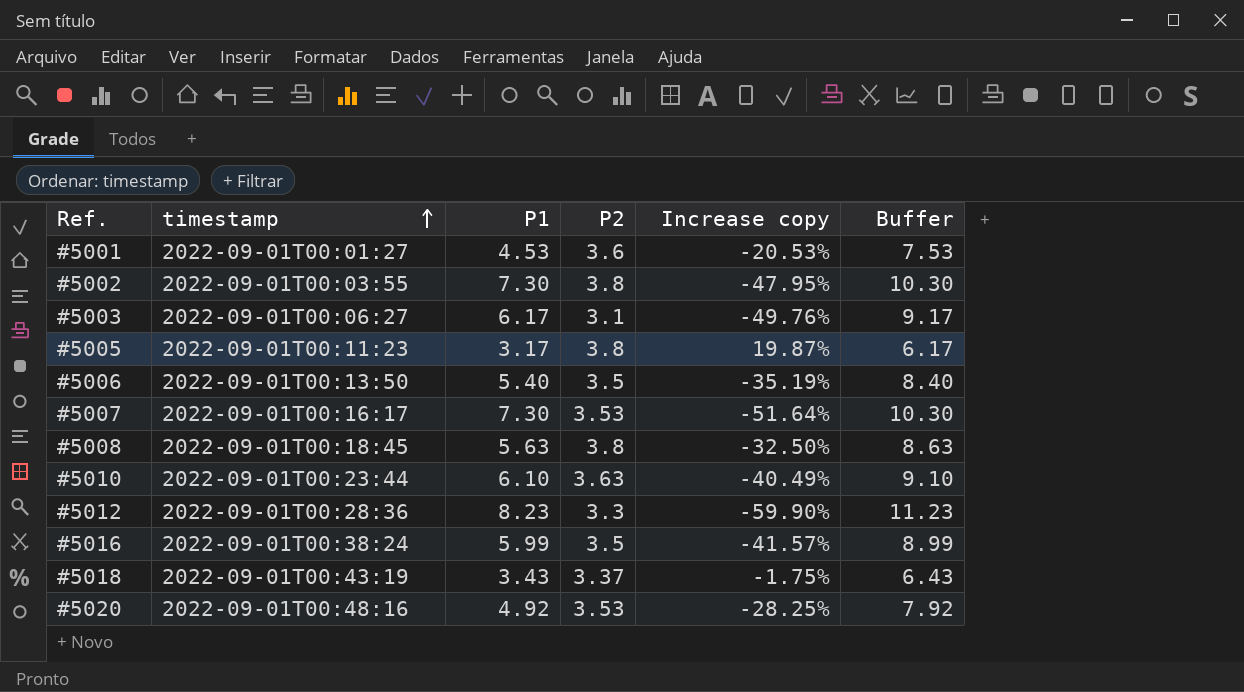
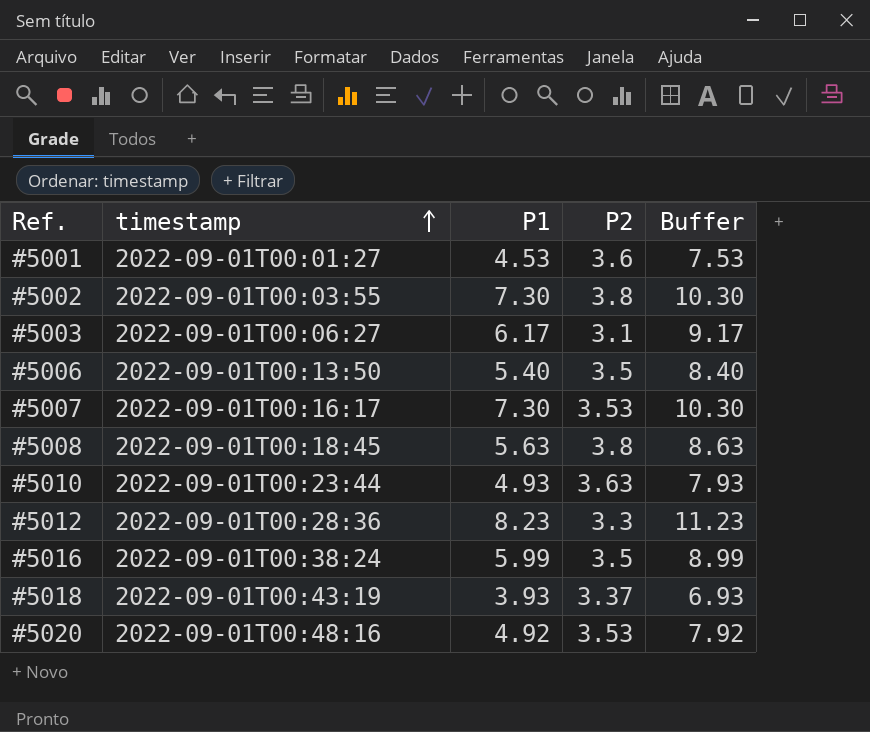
column Increase copy | formula: ([P2] - [P1]) / [P1] -> none
row #5005: 2022-09-01T00:11:23 | 3.17 | 3.8 | 19.87% | 6.17 -> none
#5010 | P1: 6.10 -> 4.93
#5010 | Buffer: 9.10 -> 7.93
#5018 | P1: 3.43 -> 3.93
#5018 | Buffer: 6.43 -> 6.93

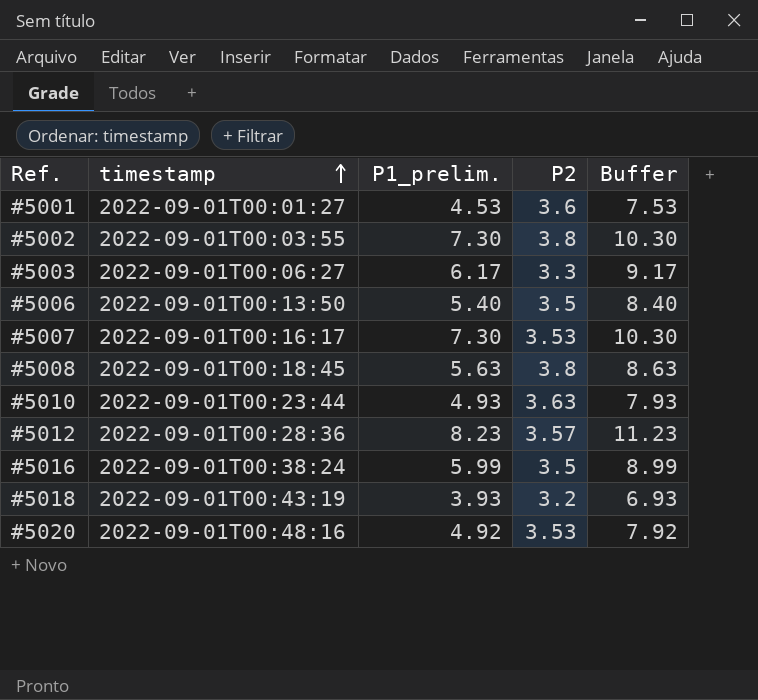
column name: P1 -> P1_prelim.
#5003 | P2: 3.1 -> 3.3
#5012 | P2: 3.3 -> 3.57
#5018 | P2: 3.37 -> 3.2

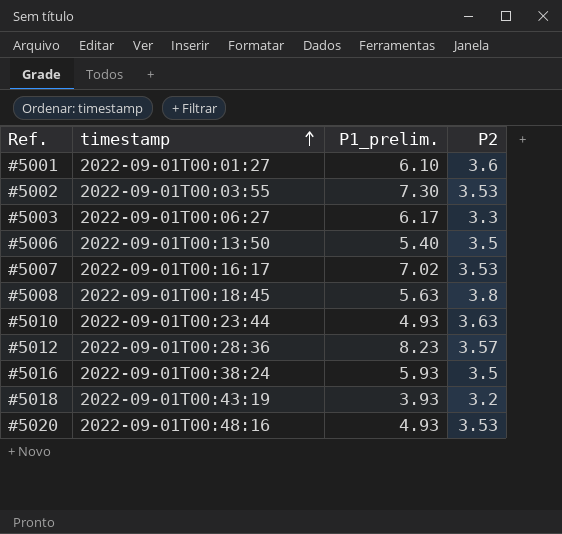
column Buffer | formula: [P1_prelim.] + 3 -> none
#5001 | P1_prelim.: 4.53 -> 6.10
#5002 | P2: 3.8 -> 3.53
#5007 | P1_prelim.: 7.30 -> 7.02
#5016 | P1_prelim.: 5.99 -> 5.93
#5020 | P1_prelim.: 4.92 -> 4.93

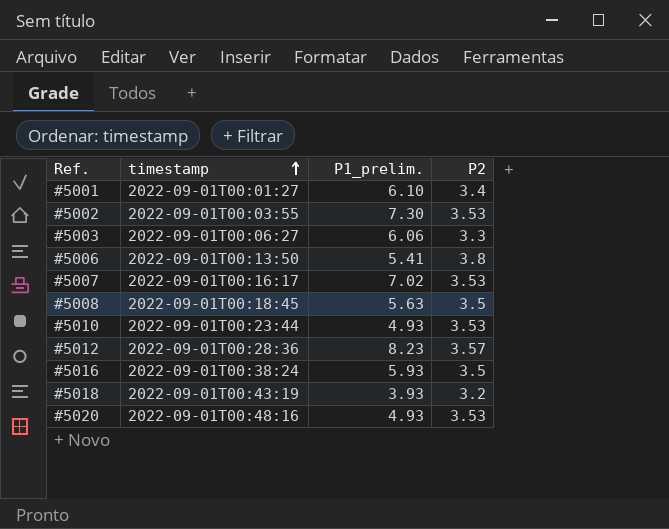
#5001 | P2: 3.6 -> 3.4
#5003 | P1_prelim.: 6.17 -> 6.06
#5006 | P1_prelim.: 5.40 -> 5.41
#5006 | P2: 3.5 -> 3.8
#5008 | P2: 3.8 -> 3.5
#5010 | P2: 3.63 -> 3.53

